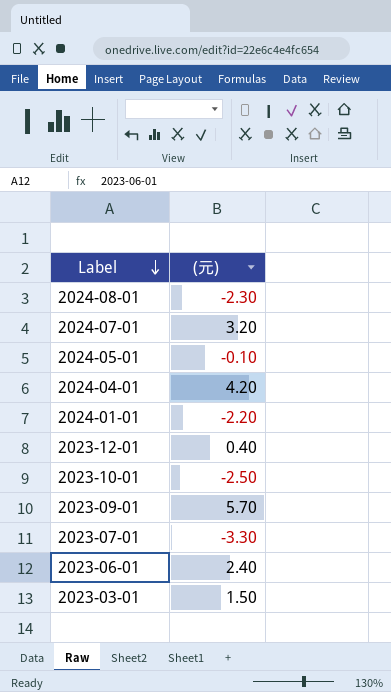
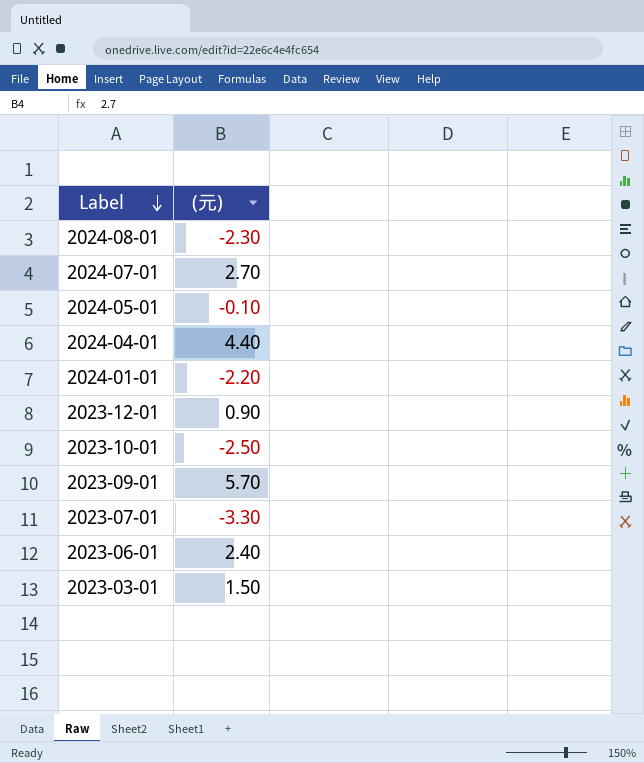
2024-07-01 | (元): 3.20 -> 2.70
2024-04-01 | (元): 4.20 -> 4.40
2023-12-01 | (元): 0.40 -> 0.90

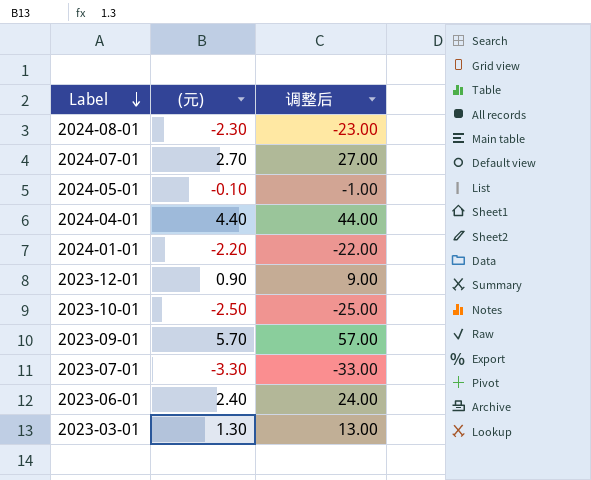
column 调整后 | formula: none -> [(元)] * 10
2023-03-01 | (元): 1.50 -> 1.30

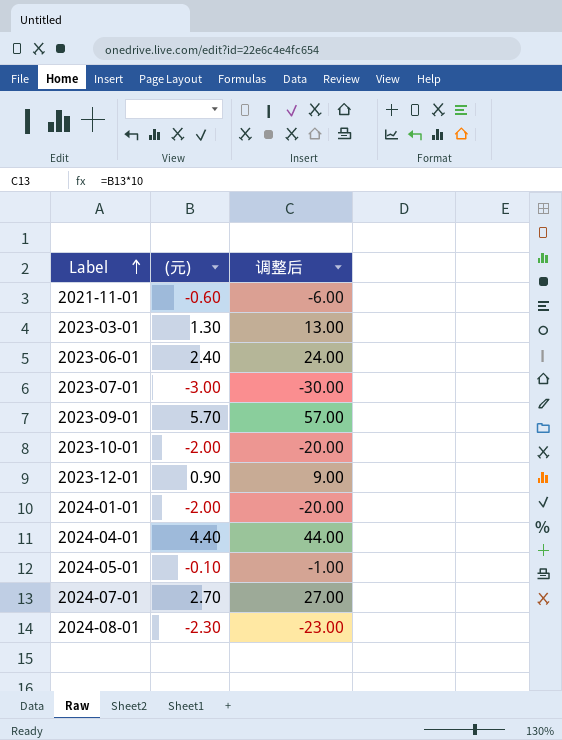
row order: Label descending -> Label ascending
row 2021-11-01: none -> -0.60 | -6.00
2023-07-01 | (元): -3.30 -> -3.00
2023-07-01 | 调整后: -33.00 -> -30.00
2023-10-01 | (元): -2.50 -> -2.00
2023-10-01 | 调整后: -25.00 -> -20.00
2024-01-01 | (元): -2.20 -> -2.00
2024-01-01 | 调整后: -22.00 -> -20.00

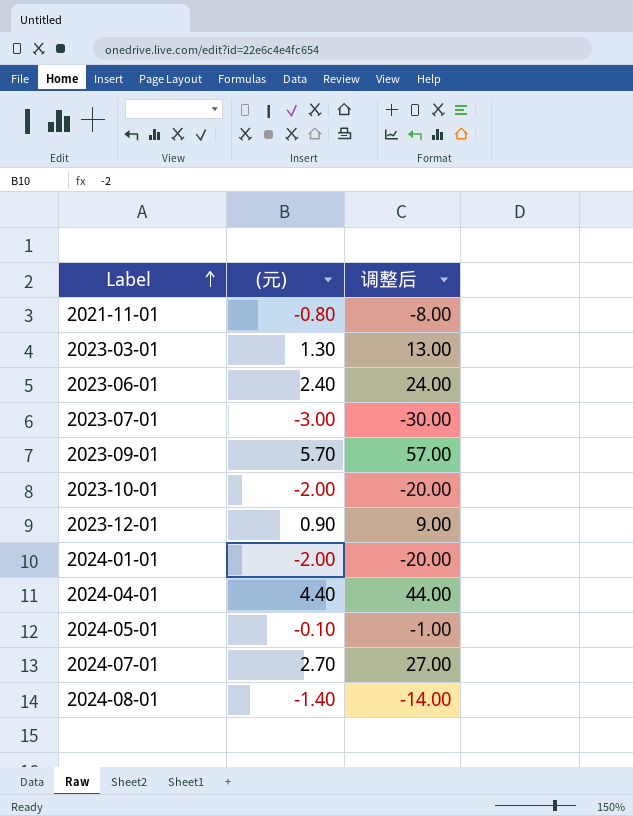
2021-11-01 | (元): -0.60 -> -0.80
2021-11-01 | 调整后: -6.00 -> -8.00
2024-08-01 | (元): -2.30 -> -1.40
2024-08-01 | 调整后: -23.00 -> -14.00

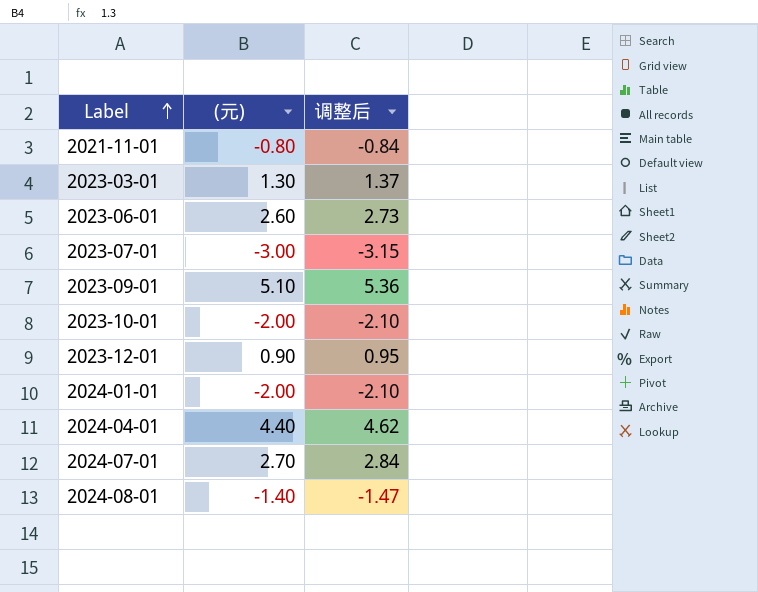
column 调整后 | formula: [(元)] * 10 -> [(元)] * 1.05
row 2024-05-01: -0.10 | -1.00 -> none
2023-06-01 | (元): 2.40 -> 2.60
2023-09-01 | (元): 5.70 -> 5.10

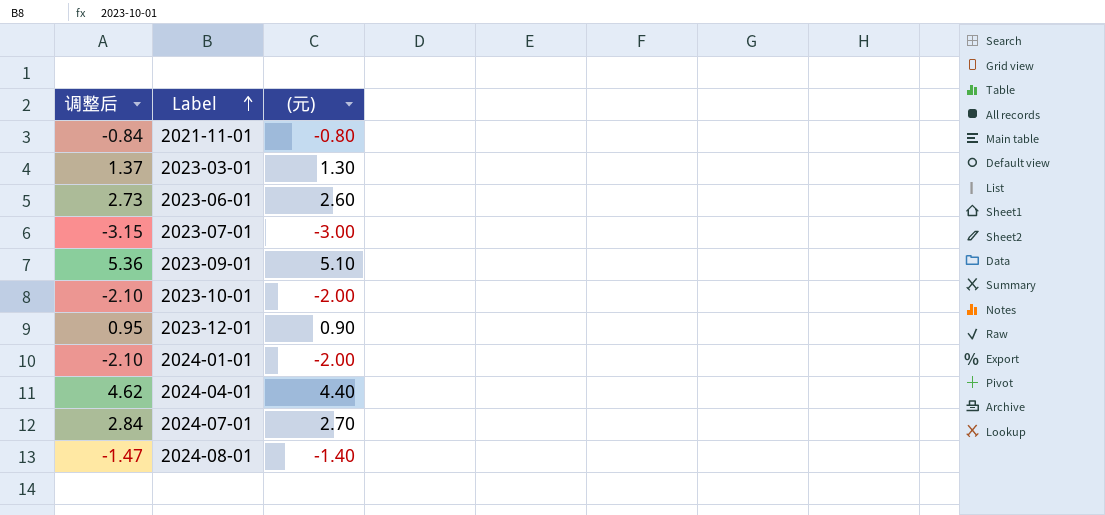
column 调整后 | position: 3 -> 1

